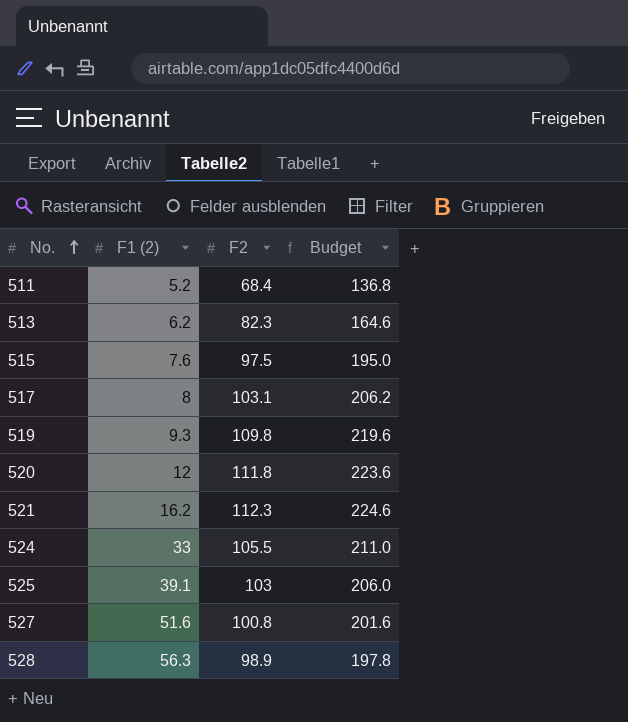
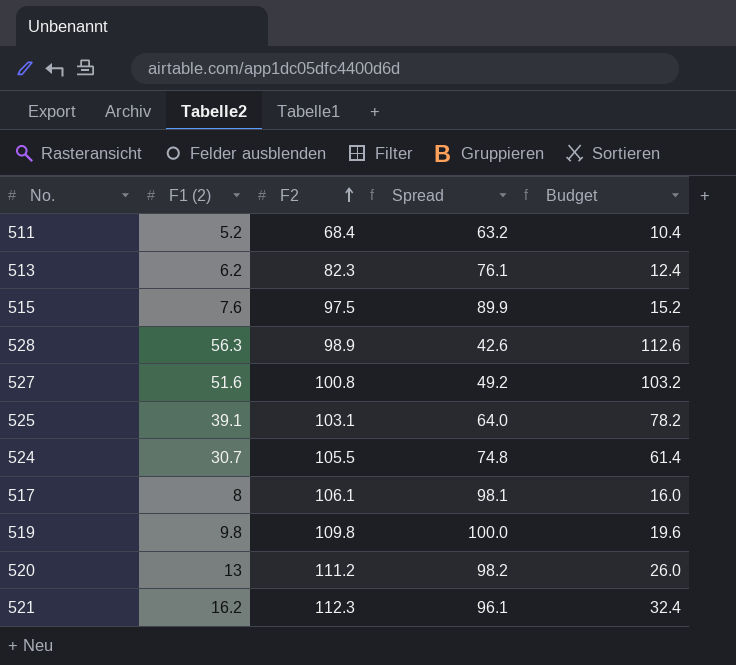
row order: No. ascending -> F2 ascending
column Spread | formula: none -> [F2] - [F1 (2)]
column Budget | formula: [F2] * 2 -> [F1 (2)] * 2
525 | F2: 103 -> 103.1
524 | F1 (2): 33 -> 30.7
517 | F2: 103.1 -> 106.1
519 | F1 (2): 9.3 -> 9.8
520 | F1 (2): 12 -> 13
520 | F2: 111.8 -> 111.2

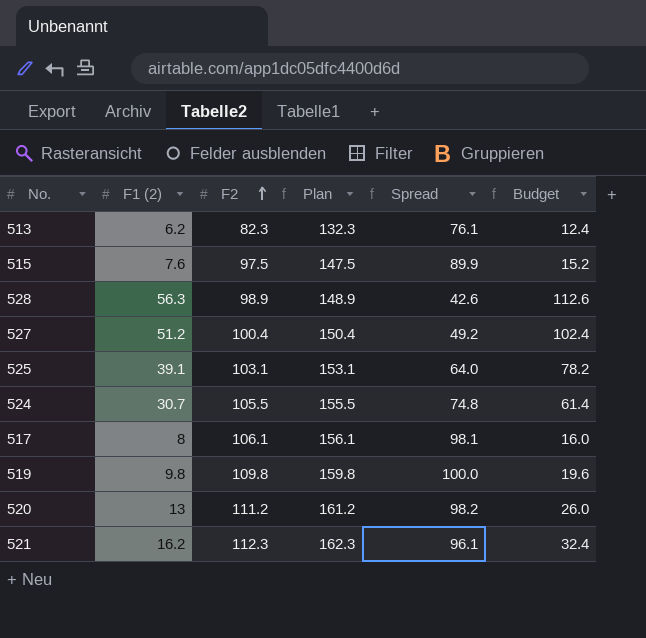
column Plan | formula: none -> [F2] + 50
row 511: 5.2 | 68.4 | 63.2 | 10.4 -> none
527 | F1 (2): 51.6 -> 51.2
527 | F2: 100.8 -> 100.4
527 | Budget: 103.2 -> 102.4

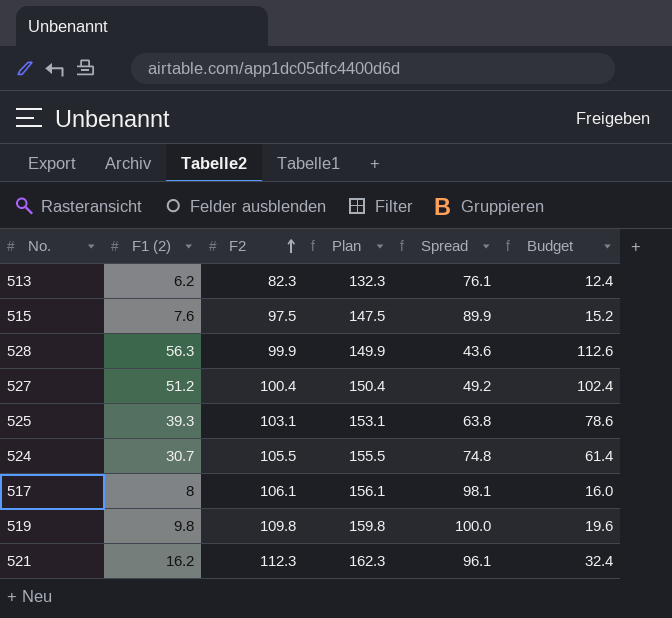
row 520: 13 | 111.2 | 161.2 | 98.2 | 26.0 -> none
528 | F2: 98.9 -> 99.9
528 | Plan: 148.9 -> 149.9
528 | Spread: 42.6 -> 43.6
525 | F1 (2): 39.1 -> 39.3
525 | Spread: 64.0 -> 63.8
525 | Budget: 78.2 -> 78.6

